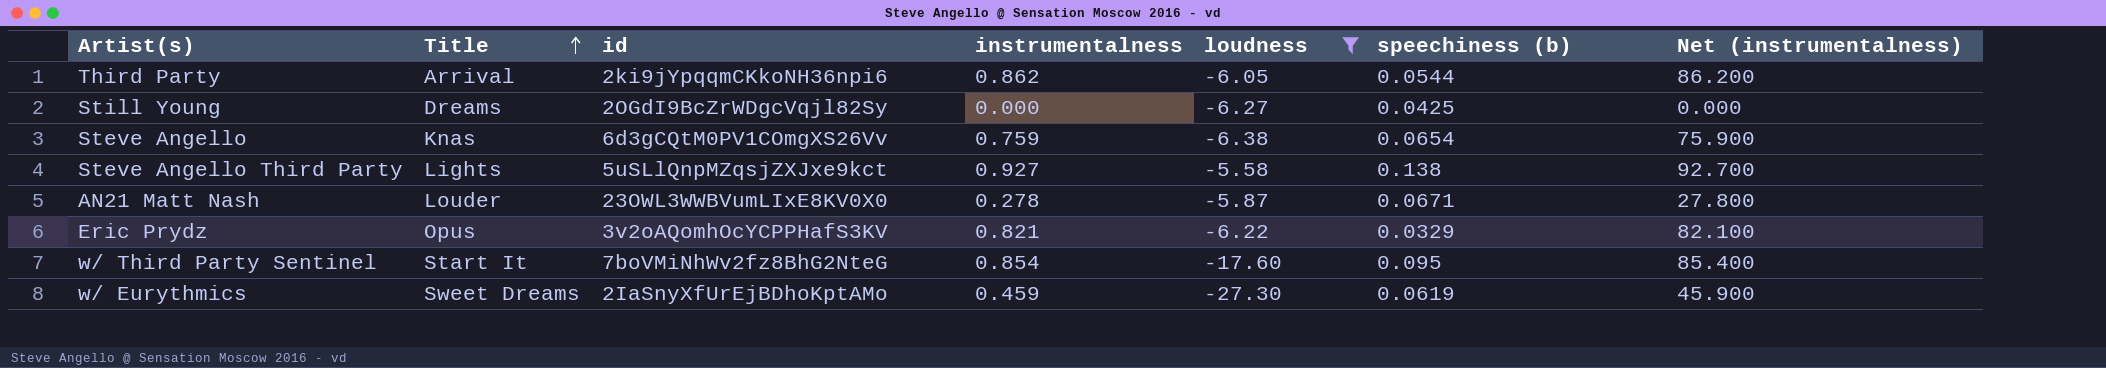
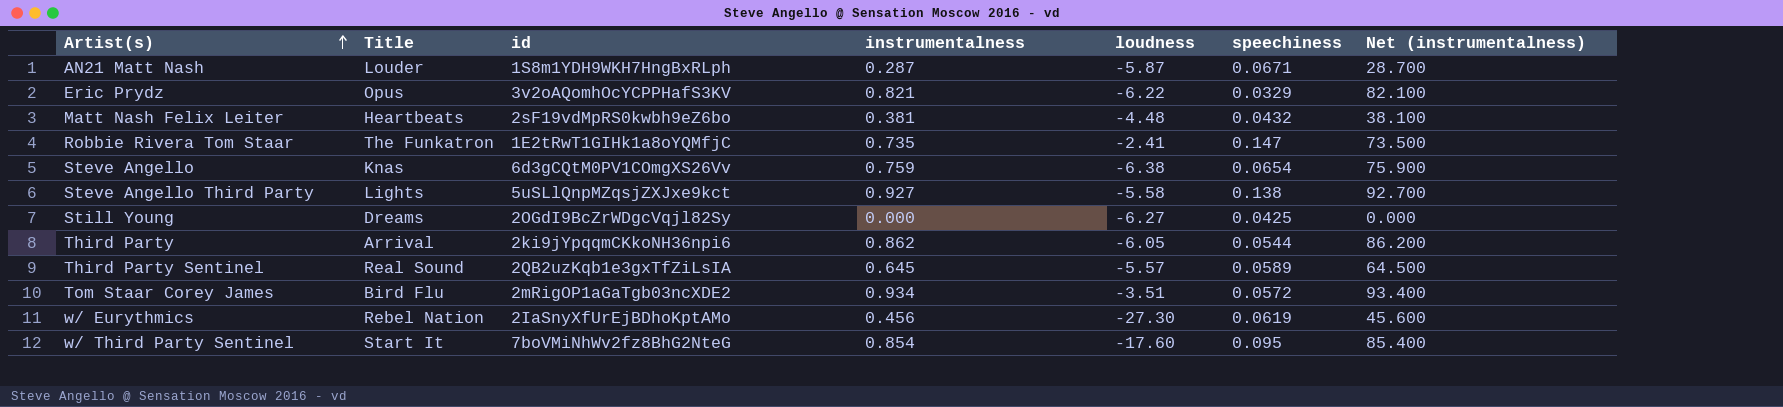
filter: loudness <= -5.58 -> none
row order: Title ascending -> Artist(s) ascending
column name: speechiness (b) -> speechiness
AN21 Matt Nash | id: 23OWL3WWBVumLIxE8KV0X0 -> 1S8m1YDH9WKH7HngBxRLph
AN21 Matt Nash | instrumentalness: 0.278 -> 0.287
AN21 Matt Nash | Net (instrumentalness): 27.800 -> 28.700
w/ Eurythmics | Title: Sweet Dreams -> Rebel Nation
w/ Eurythmics | instrumentalness: 0.459 -> 0.456
w/ Eurythmics | Net (instrumentalness): 45.900 -> 45.600

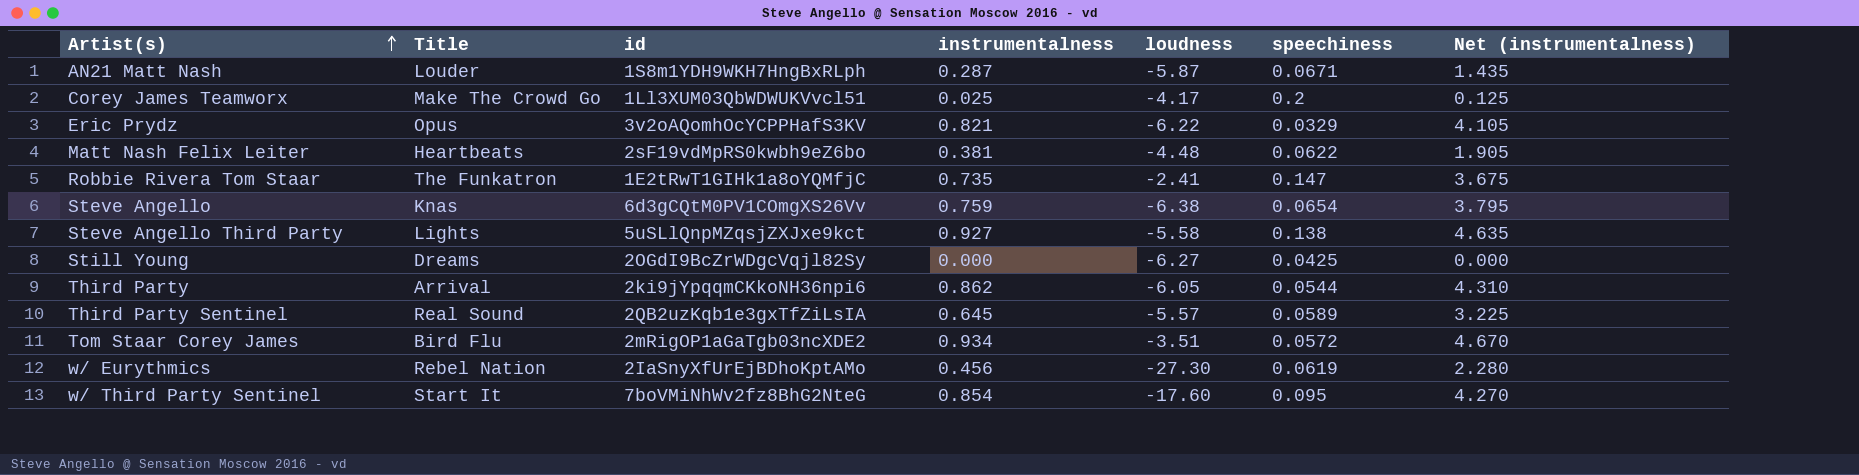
column Net (instrumentalness) | formula: [instrumentalness] * 100 -> [instrumentalness] * 5
row Corey James Teamworx: none -> Make The Crowd Go | 1Ll3XUM03QbWDWUKVvcl51 | 0.025 | -4.17 | 0.2 | 0.125
Matt Nash Felix Leiter | speechiness: 0.0432 -> 0.0622

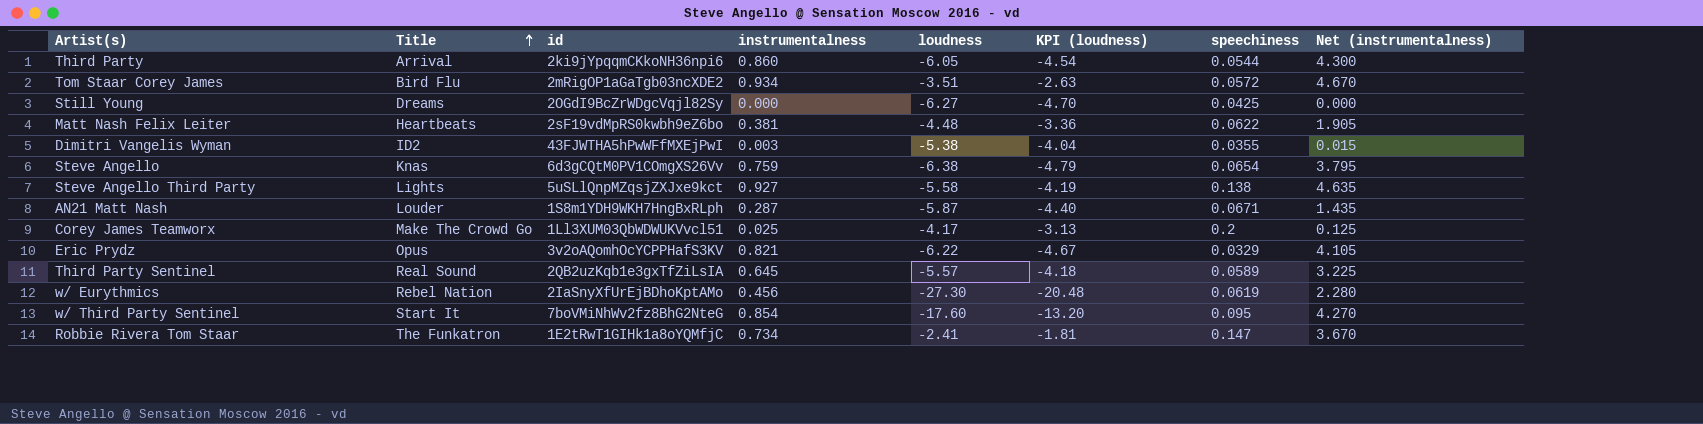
row order: Artist(s) ascending -> Title ascending
column KPI (loudness) | formula: none -> [loudness] * 0.75
Third Party | instrumentalness: 0.862 -> 0.860
Third Party | Net (instrumentalness): 4.310 -> 4.300
row Dimitri Vangelis Wyman: none -> ID2 | 43FJWTHA5hPwWFfMXEjPwI | 0.003 | -5.38 | -4.04 | 0.0355 | 0.015
Robbie Rivera Tom Staar | instrumentalness: 0.735 -> 0.734
Robbie Rivera Tom Staar | Net (instrumentalness): 3.675 -> 3.670

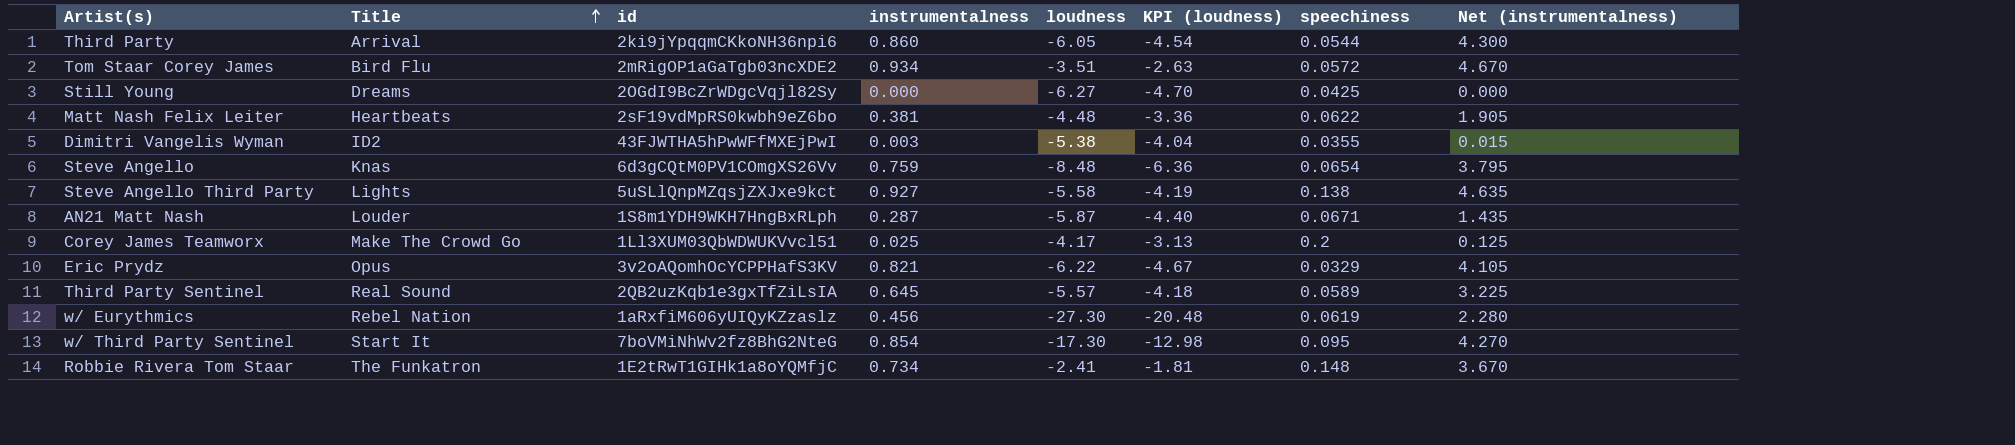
Steve Angello | loudness: -6.38 -> -8.48
Steve Angello | KPI (loudness): -4.79 -> -6.36
w/ Eurythmics | id: 2IaSnyXfUrEjBDhoKptAMo -> 1aRxfiM606yUIQyKZzaslz
w/ Third Party Sentinel | loudness: -17.60 -> -17.30
w/ Third Party Sentinel | KPI (loudness): -13.20 -> -12.98
Robbie Rivera Tom Staar | speechiness: 0.147 -> 0.148

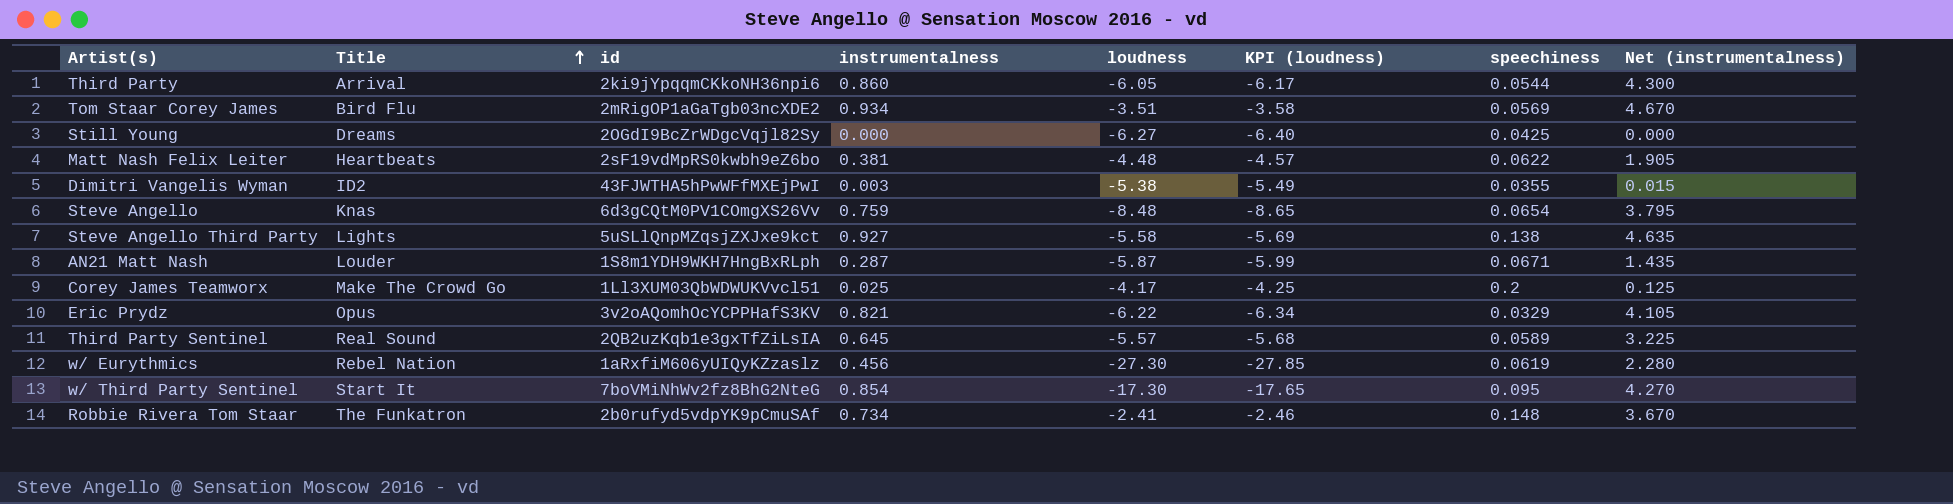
column KPI (loudness) | formula: [loudness] * 0.75 -> [loudness] * 1.02
Tom Staar Corey James | speechiness: 0.0572 -> 0.0569
Robbie Rivera Tom Staar | id: 1E2tRwT1GIHk1a8oYQMfjC -> 2b0rufyd5vdpYK9pCmuSAf

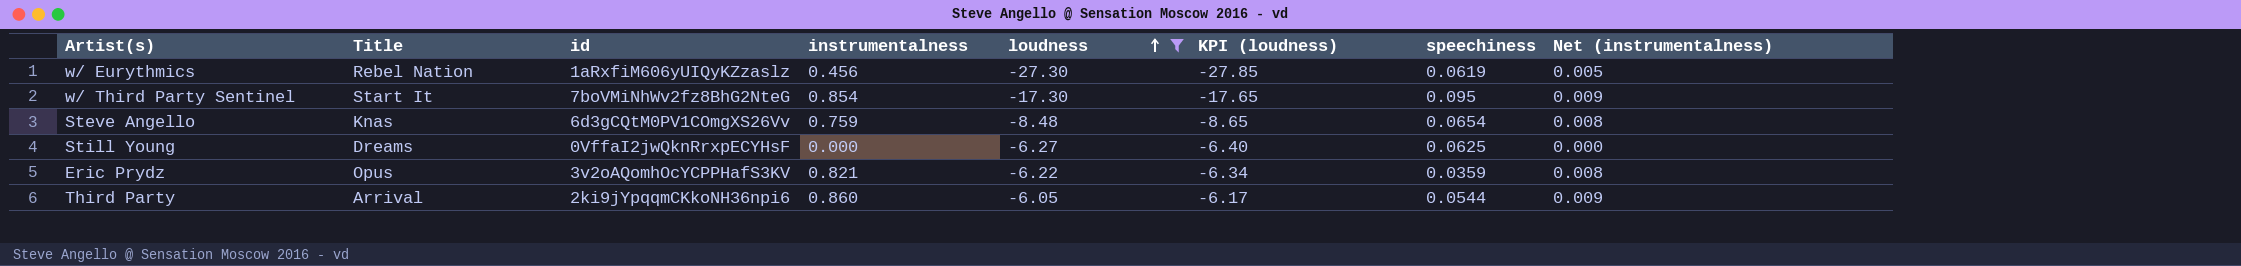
filter: none -> loudness <= -6.05
row order: Title ascending -> loudness ascending
column Net (instrumentalness) | formula: [instrumentalness] * 5 -> [instrumentalness] * 0.01
Still Young | id: 2OGdI9BcZrWDgcVqjl82Sy -> 0VffaI2jwQknRrxpECYHsF
Still Young | speechiness: 0.0425 -> 0.0625
Eric Prydz | speechiness: 0.0329 -> 0.0359

